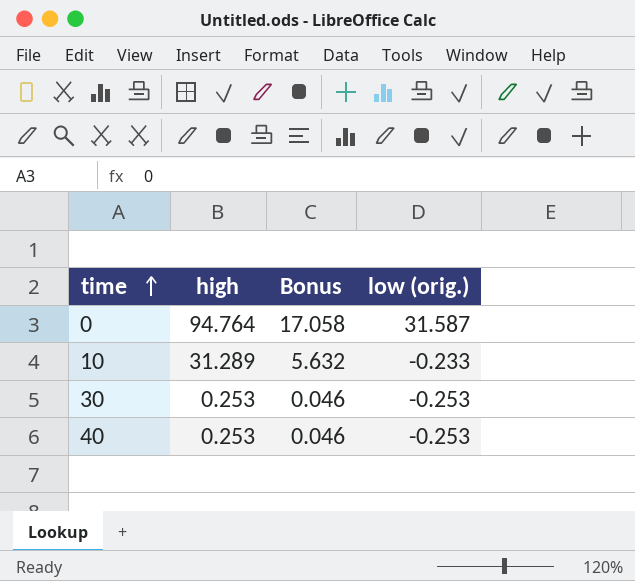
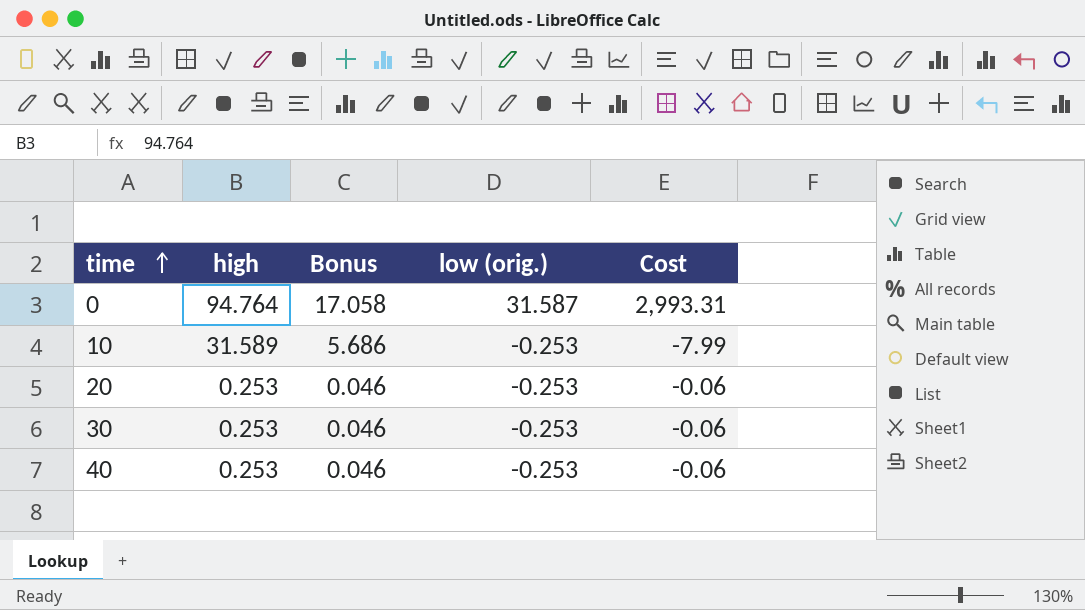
column Cost | formula: none -> [high] * [low (orig.)]
10 | high: 31.289 -> 31.589
10 | Bonus: 5.632 -> 5.686
10 | low (orig.): -0.233 -> -0.253
row 20: none -> 0.253 | 0.046 | -0.253 | -0.06

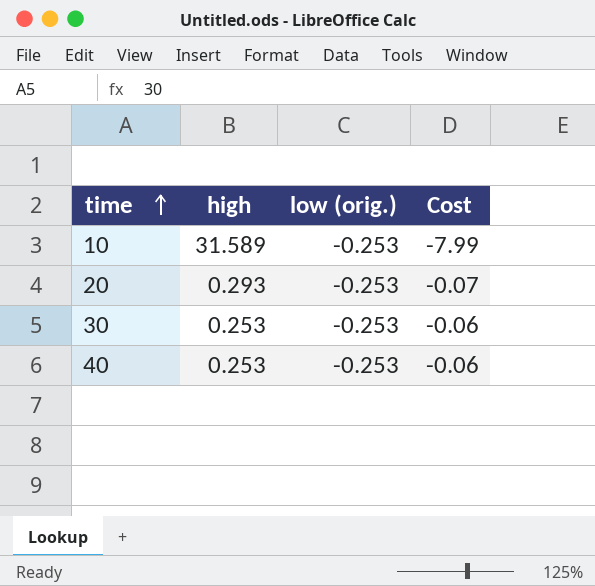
column Bonus | formula: [high] * 0.18 -> none
row 0: 94.764 | 17.058 | 31.587 | 2,993.31 -> none
20 | high: 0.253 -> 0.293
20 | Cost: -0.06 -> -0.07

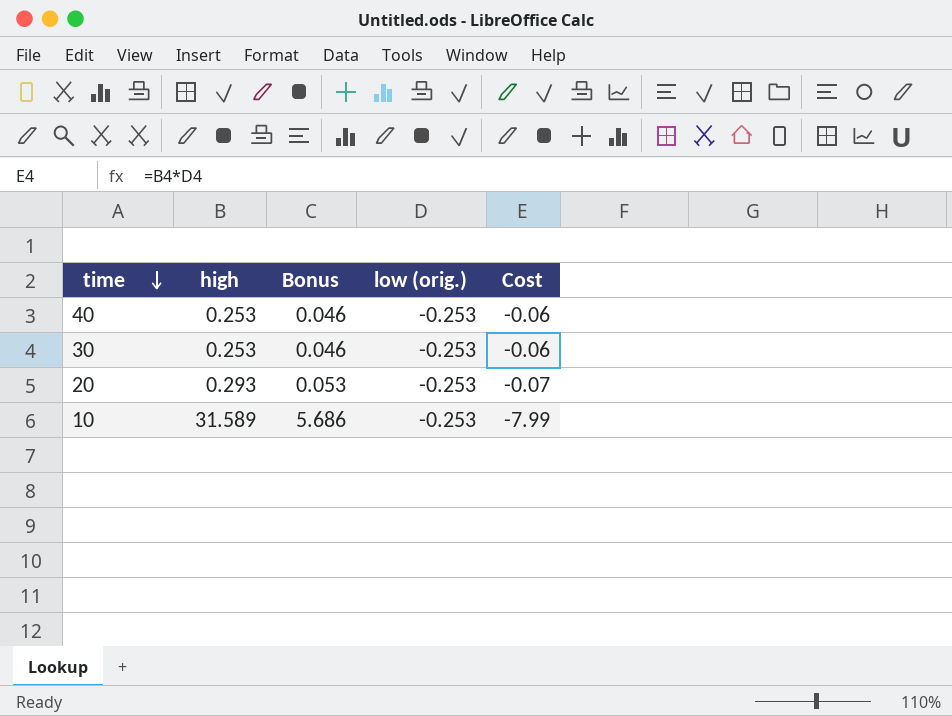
row order: time ascending -> time descending
column Bonus | formula: none -> [high] * 0.18

